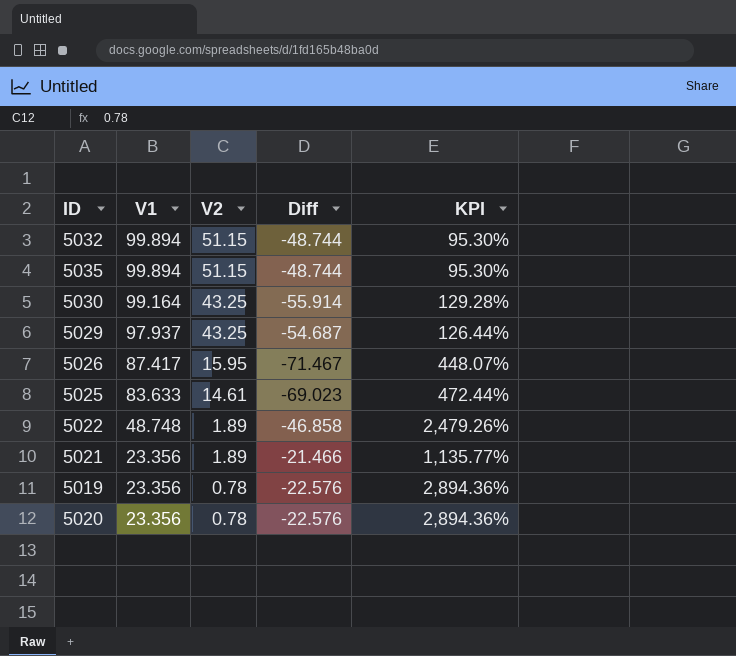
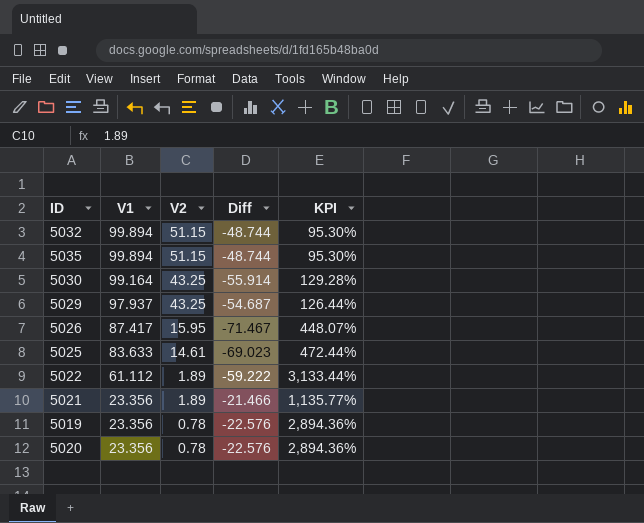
5022 | V1: 48.748 -> 61.112
5022 | Diff: -46.858 -> -59.222
5022 | KPI: 2,479.26% -> 3,133.44%

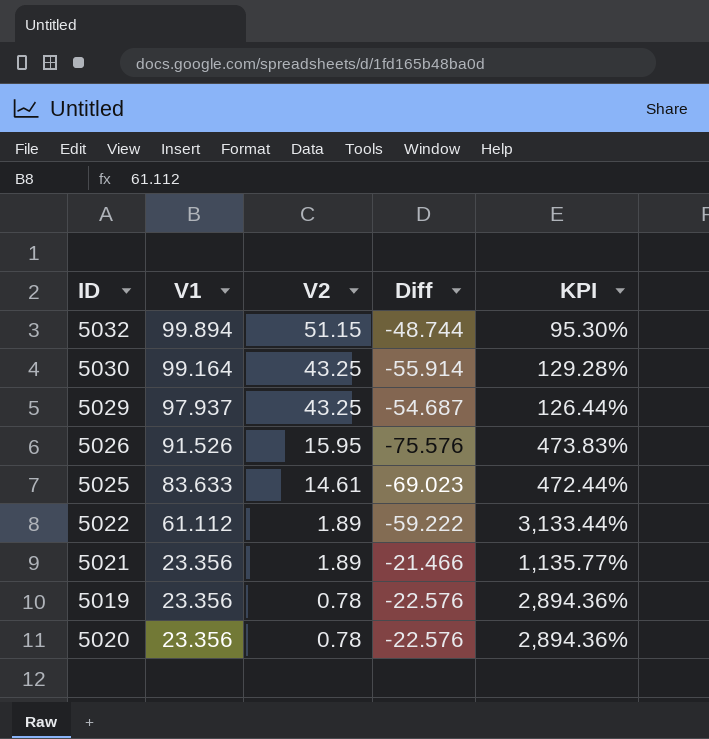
row 5035: 99.894 | 51.15 | -48.744 | 95.30% -> none
5026 | V1: 87.417 -> 91.526
5026 | Diff: -71.467 -> -75.576
5026 | KPI: 448.07% -> 473.83%

